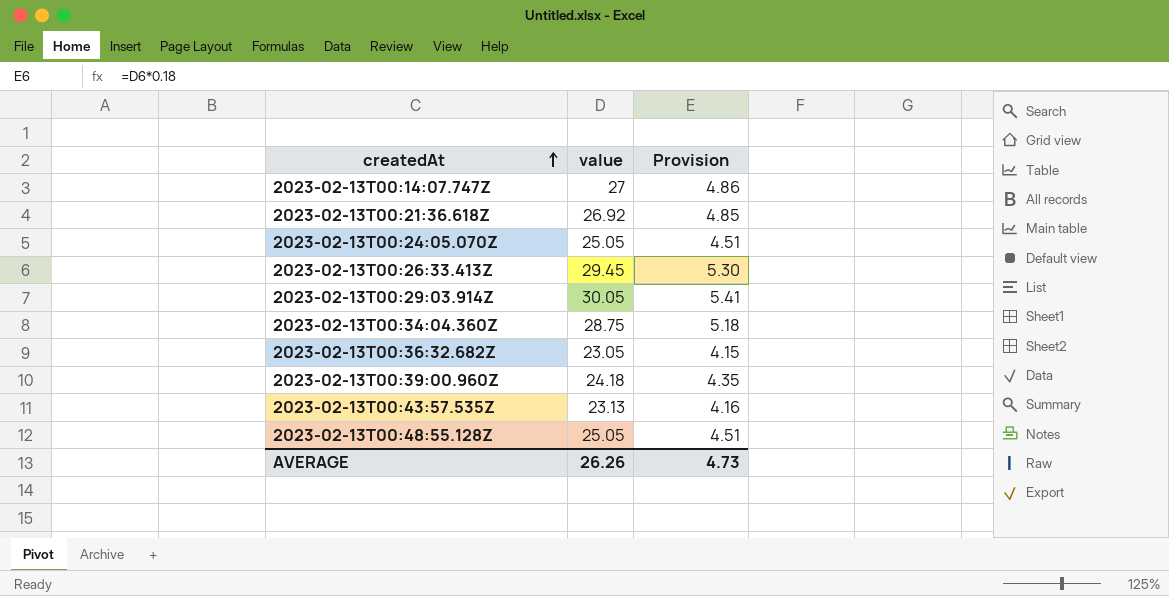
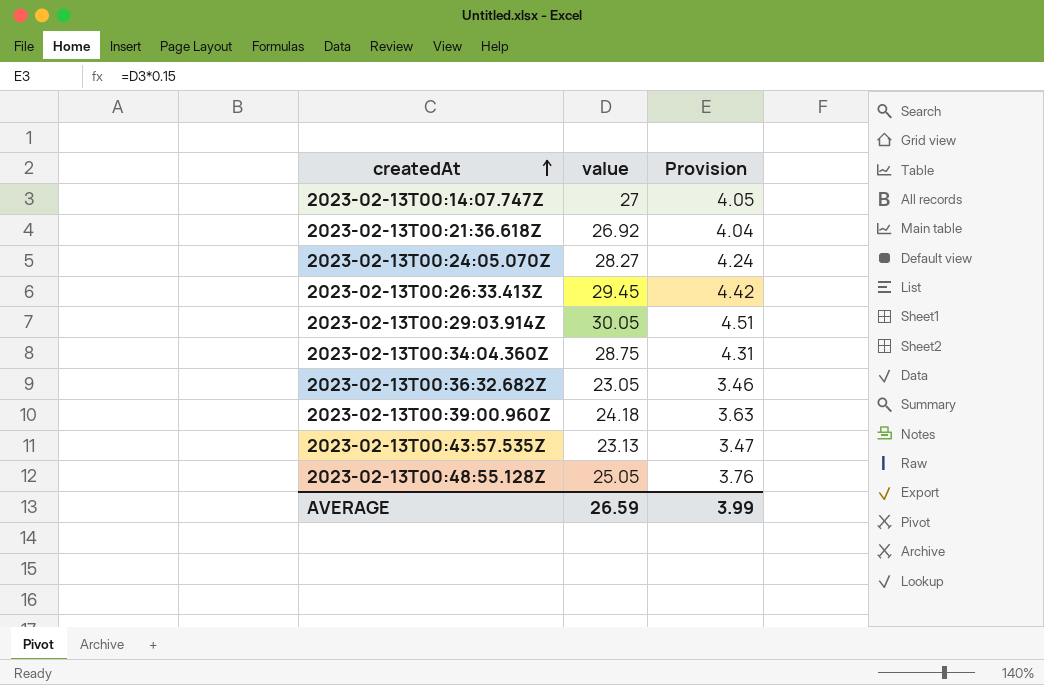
column Provision | formula: [value] * 0.18 -> [value] * 0.15
2023-02-13T00:24:05.070Z | value: 25.05 -> 28.27
AVERAGE | value: 26.26 -> 26.59
AVERAGE | Provision: 4.73 -> 3.99

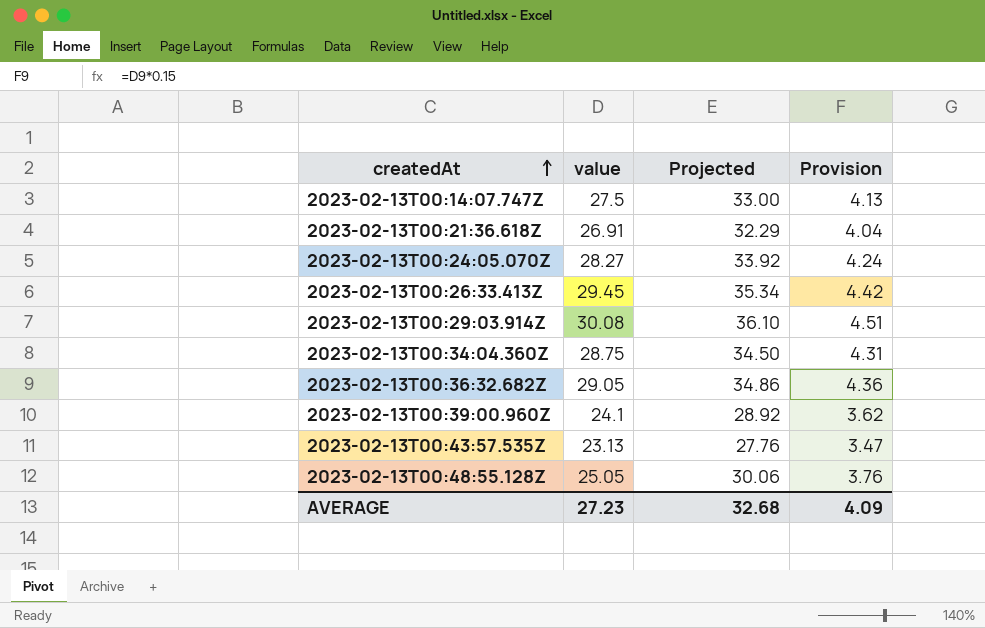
column Projected | formula: none -> [value] * 1.2
2023-02-13T00:14:07.747Z | value: 27 -> 27.5
2023-02-13T00:14:07.747Z | Provision: 4.05 -> 4.13
2023-02-13T00:21:36.618Z | value: 26.92 -> 26.91
2023-02-13T00:29:03.914Z | value: 30.05 -> 30.08
2023-02-13T00:36:32.682Z | value: 23.05 -> 29.05
2023-02-13T00:36:32.682Z | Provision: 3.46 -> 4.36
2023-02-13T00:39:00.960Z | value: 24.18 -> 24.1
2023-02-13T00:39:00.960Z | Provision: 3.63 -> 3.62
AVERAGE | value: 26.59 -> 27.23
AVERAGE | Provision: 3.99 -> 4.09

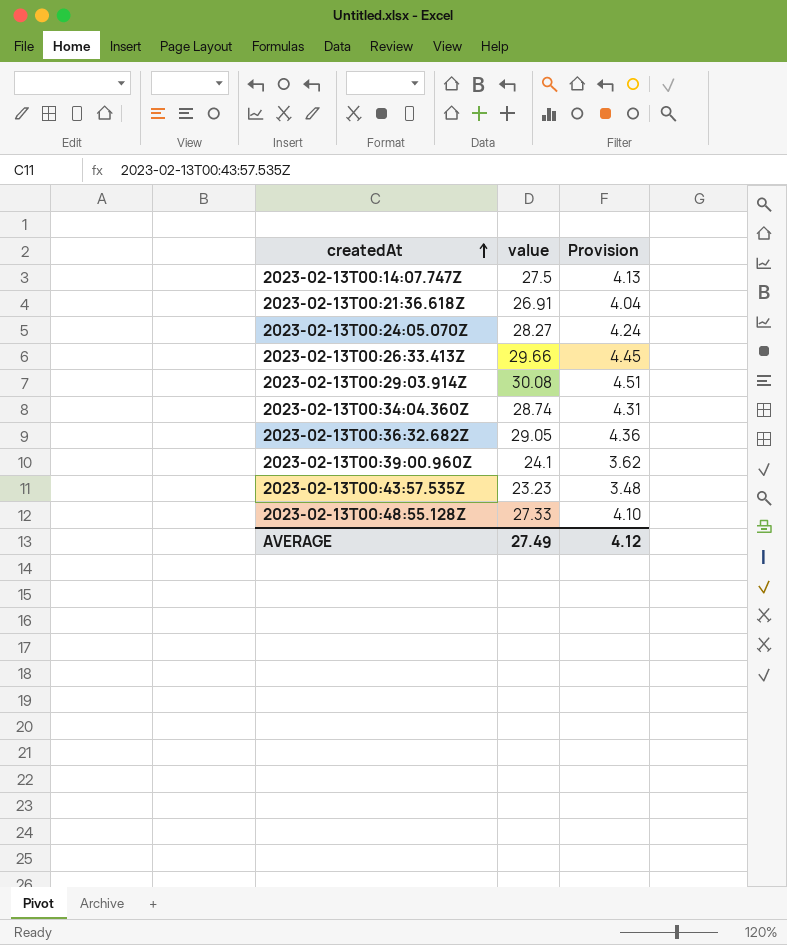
column Projected | formula: [value] * 1.2 -> none
2023-02-13T00:26:33.413Z | value: 29.45 -> 29.66
2023-02-13T00:26:33.413Z | Provision: 4.42 -> 4.45
2023-02-13T00:34:04.360Z | value: 28.75 -> 28.74
2023-02-13T00:43:57.535Z | value: 23.13 -> 23.23
2023-02-13T00:43:57.535Z | Provision: 3.47 -> 3.48
2023-02-13T00:48:55.128Z | value: 25.05 -> 27.33
2023-02-13T00:48:55.128Z | Provision: 3.76 -> 4.10
AVERAGE | value: 27.23 -> 27.49
AVERAGE | Provision: 4.09 -> 4.12

